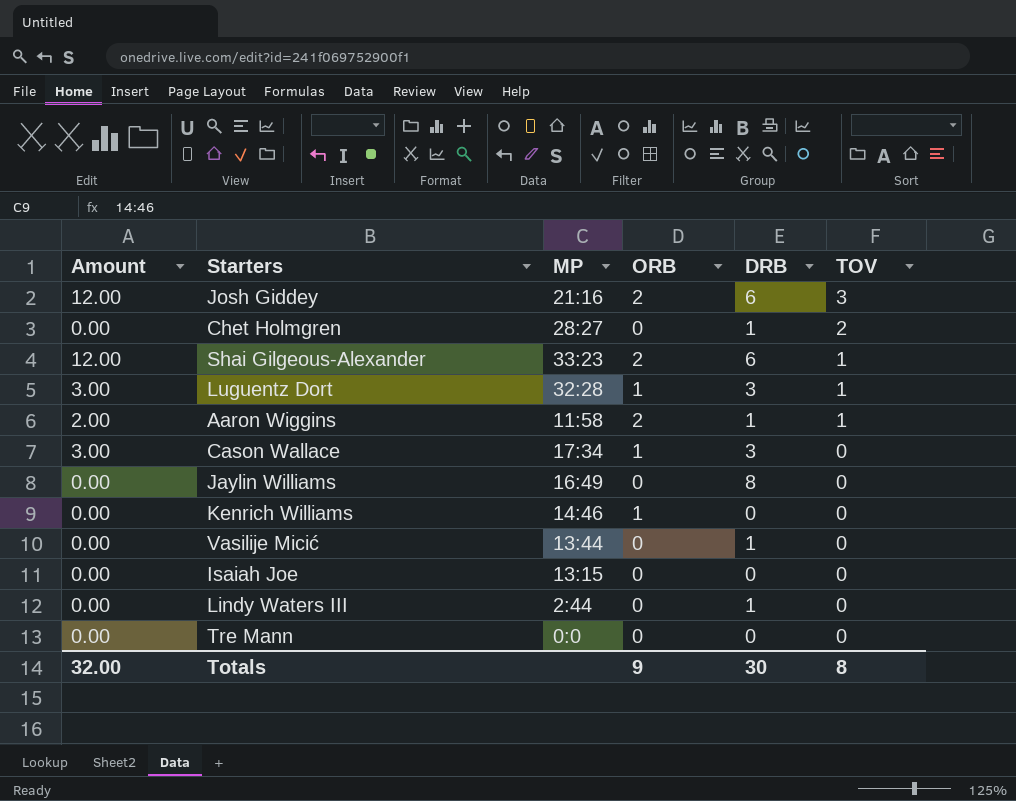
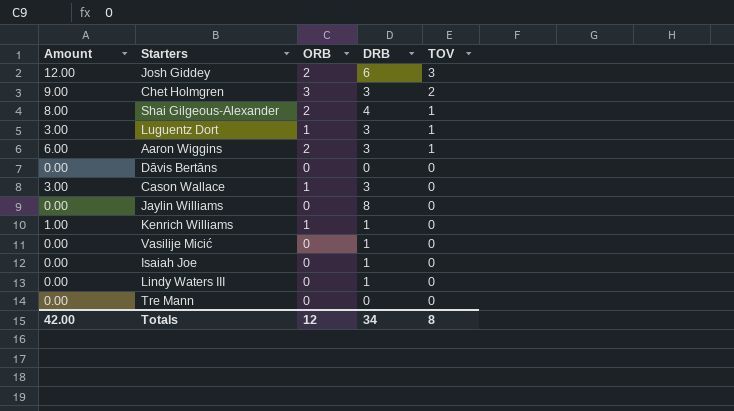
column MP | position: 3 -> none
Chet Holmgren | Amount: 0.00 -> 9.00
Chet Holmgren | ORB: 0 -> 3
Chet Holmgren | DRB: 1 -> 3
Shai Gilgeous-Alexander | Amount: 12.00 -> 8.00
Shai Gilgeous-Alexander | DRB: 6 -> 4
Aaron Wiggins | Amount: 2.00 -> 6.00
Aaron Wiggins | DRB: 1 -> 3
row Dāvis Bertāns: none -> 0.00 | 0 | 0 | 0
Kenrich Williams | Amount: 0.00 -> 1.00
Kenrich Williams | DRB: 0 -> 1
Isaiah Joe | DRB: 0 -> 1
Totals | Amount: 32.00 -> 42.00
Totals | ORB: 9 -> 12
Totals | DRB: 30 -> 34

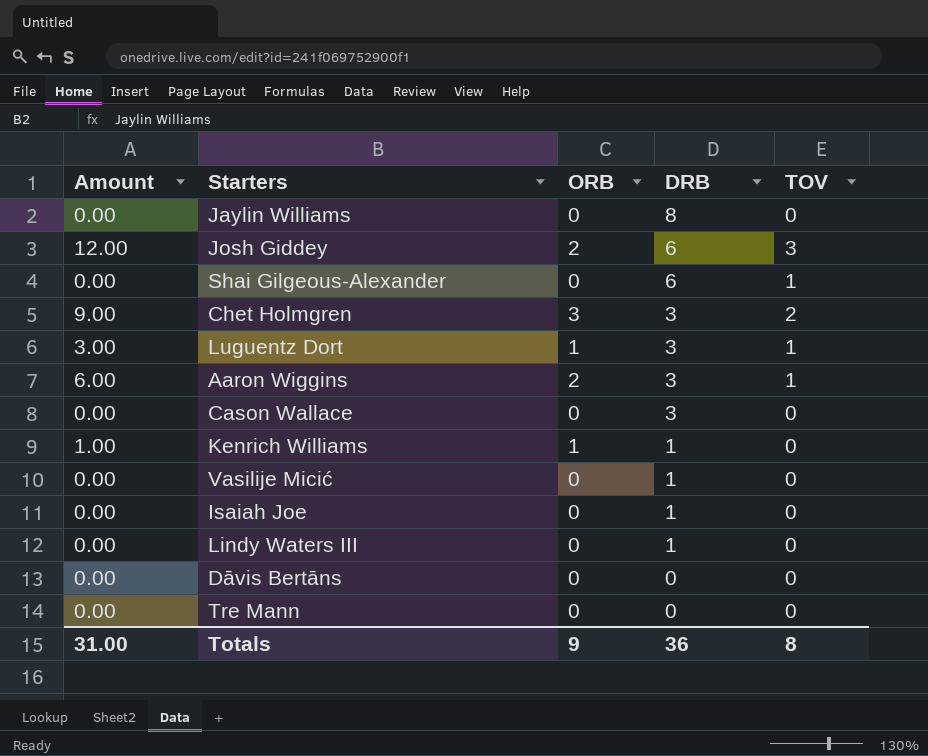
row order: TOV descending -> DRB descending
Shai Gilgeous-Alexander | Amount: 8.00 -> 0.00
Shai Gilgeous-Alexander | ORB: 2 -> 0
Shai Gilgeous-Alexander | DRB: 4 -> 6
Cason Wallace | Amount: 3.00 -> 0.00
Cason Wallace | ORB: 1 -> 0
Totals | Amount: 42.00 -> 31.00
Totals | ORB: 12 -> 9
Totals | DRB: 34 -> 36

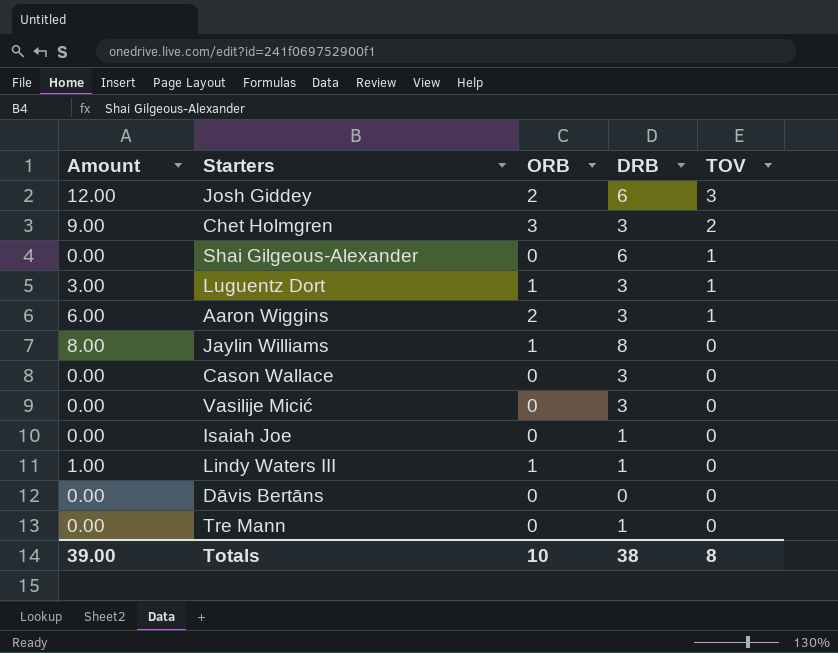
row order: DRB descending -> TOV descending
row Kenrich Williams: 1.00 | 1 | 1 | 0 -> none
Jaylin Williams | Amount: 0.00 -> 8.00
Jaylin Williams | ORB: 0 -> 1
Vasilije Micić | DRB: 1 -> 3
Lindy Waters III | Amount: 0.00 -> 1.00
Lindy Waters III | ORB: 0 -> 1
Tre Mann | DRB: 0 -> 1
Totals | Amount: 31.00 -> 39.00
Totals | ORB: 9 -> 10
Totals | DRB: 36 -> 38

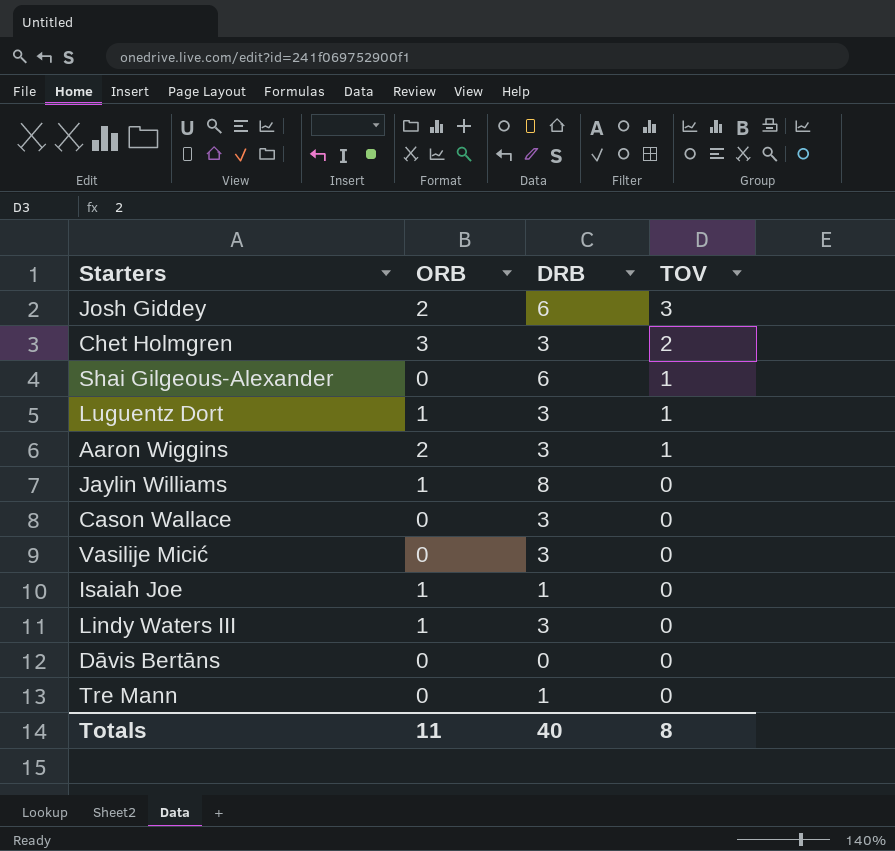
column Amount | formula: [ORB] * [DRB] -> none
Isaiah Joe | ORB: 0 -> 1
Lindy Waters III | DRB: 1 -> 3
Totals | ORB: 10 -> 11
Totals | DRB: 38 -> 40

